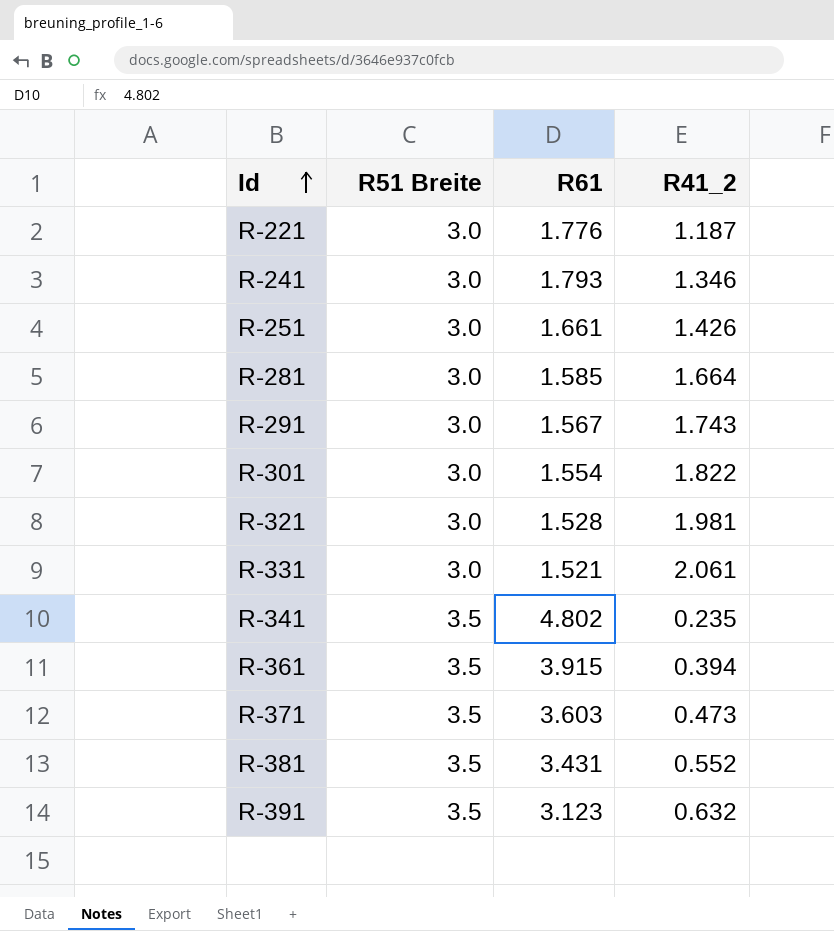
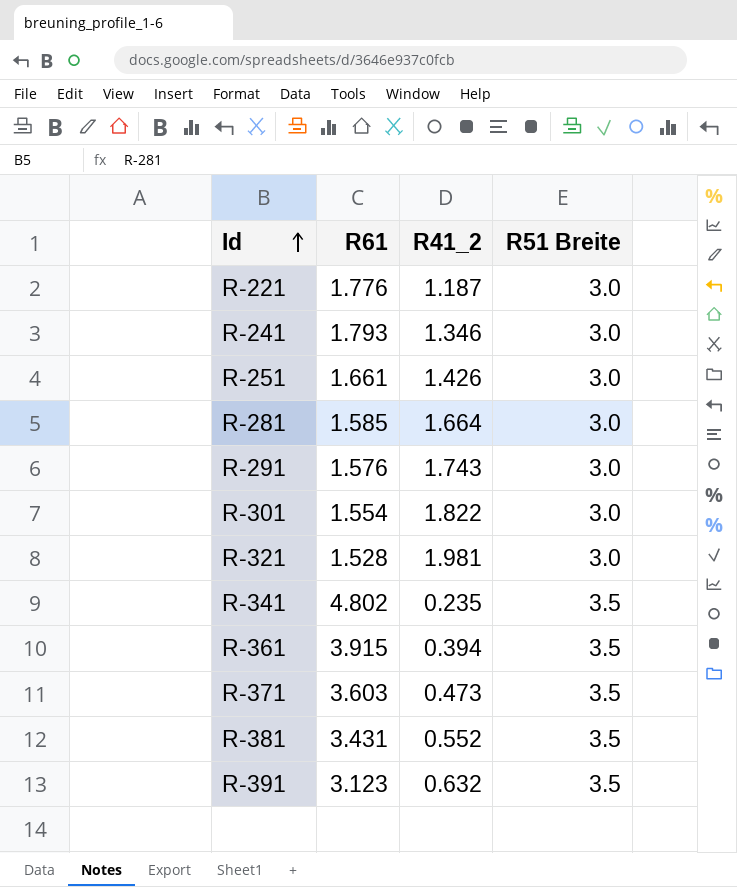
column R51 Breite | position: 2 -> 4
row R-331: 3.0 | 1.521 | 2.061 -> none
R-291 | R61: 1.567 -> 1.576

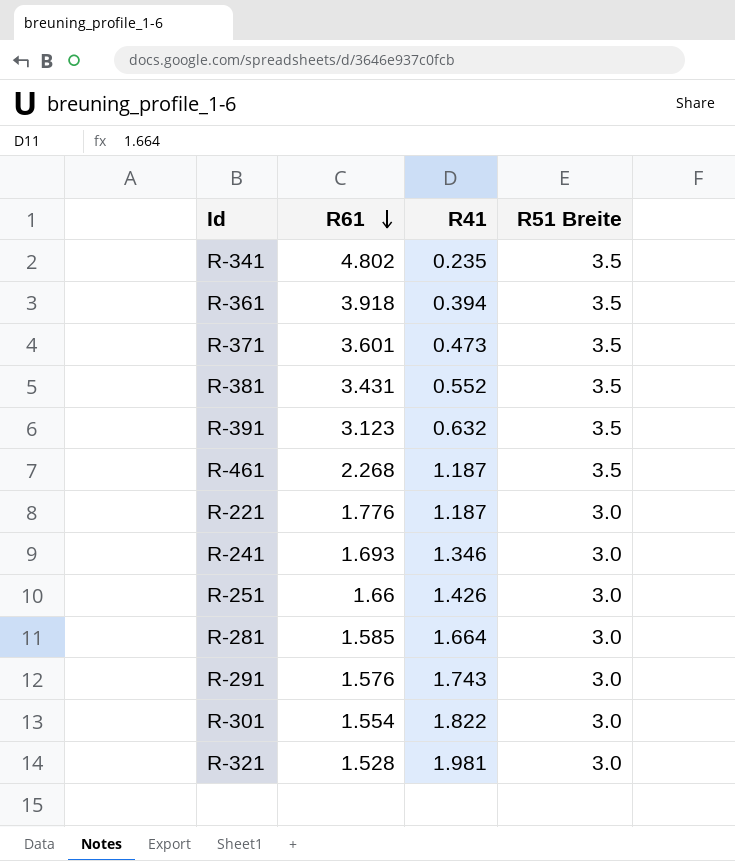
row order: Id ascending -> R61 descending
column name: R41_2 -> R41
R-361 | R61: 3.915 -> 3.918
R-371 | R61: 3.603 -> 3.601
row R-461: none -> 2.268 | 1.187 | 3.5
R-241 | R61: 1.793 -> 1.693
R-251 | R61: 1.661 -> 1.66

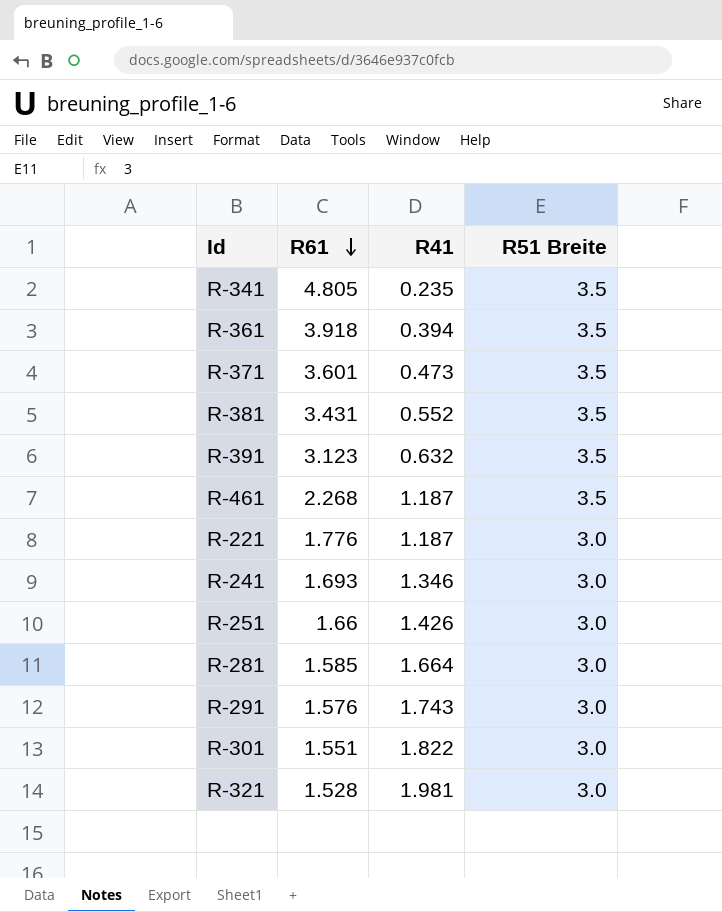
R-341 | R61: 4.802 -> 4.805
R-301 | R61: 1.554 -> 1.551

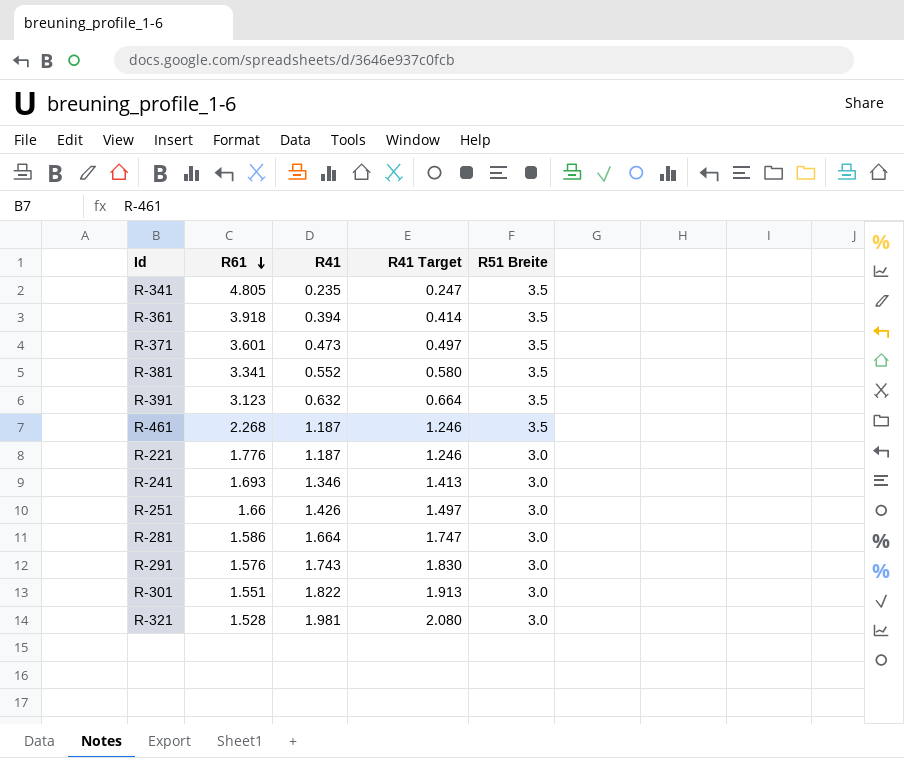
column R41 Target | formula: none -> [R41] * 1.05
R-381 | R61: 3.431 -> 3.341
R-281 | R61: 1.585 -> 1.586

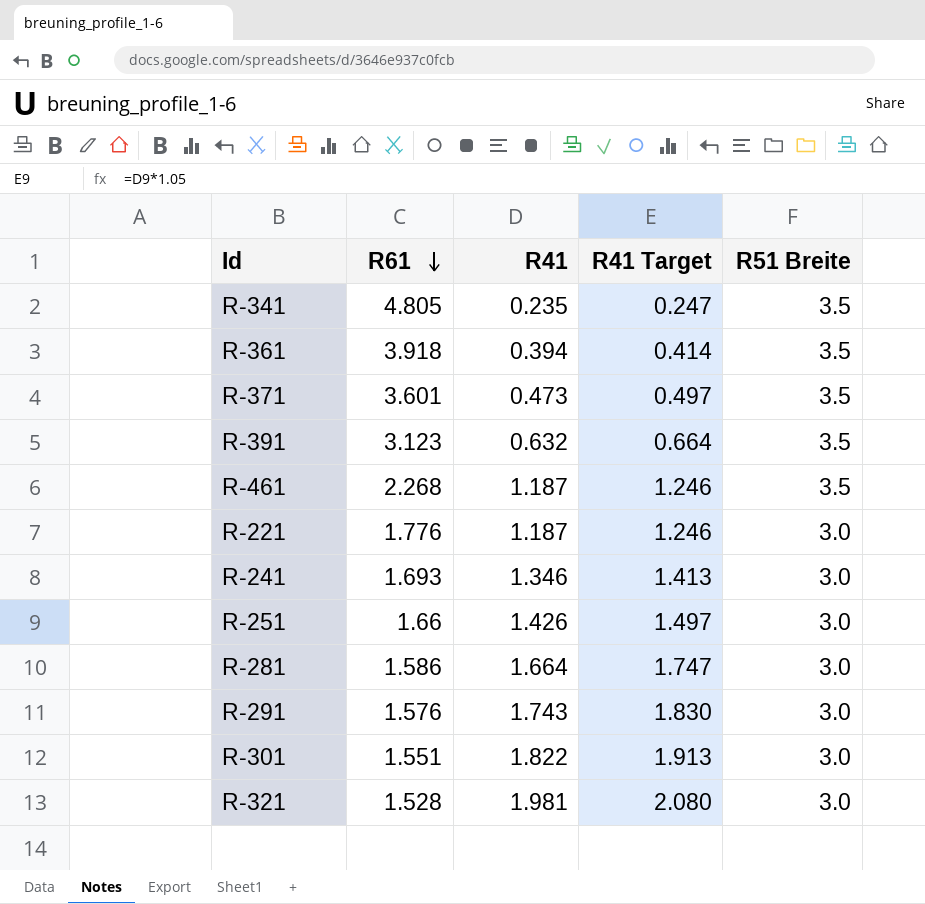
row R-381: 3.341 | 0.552 | 0.580 | 3.5 -> none

